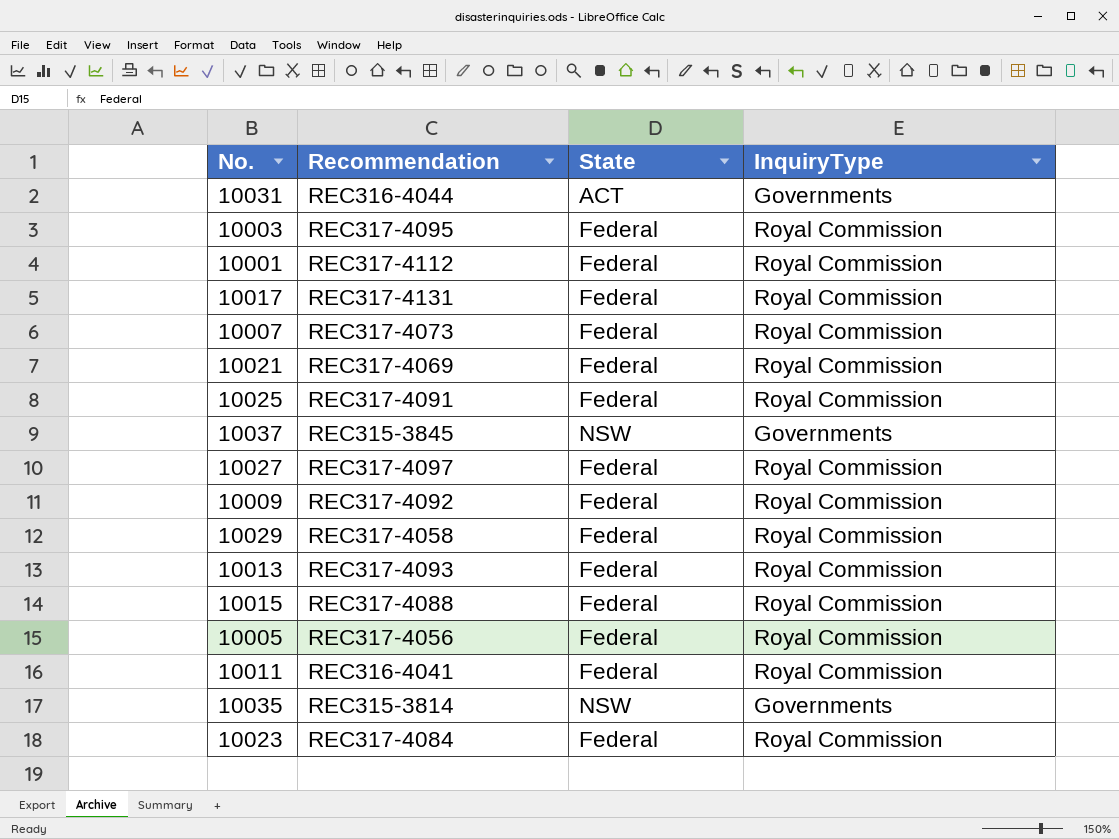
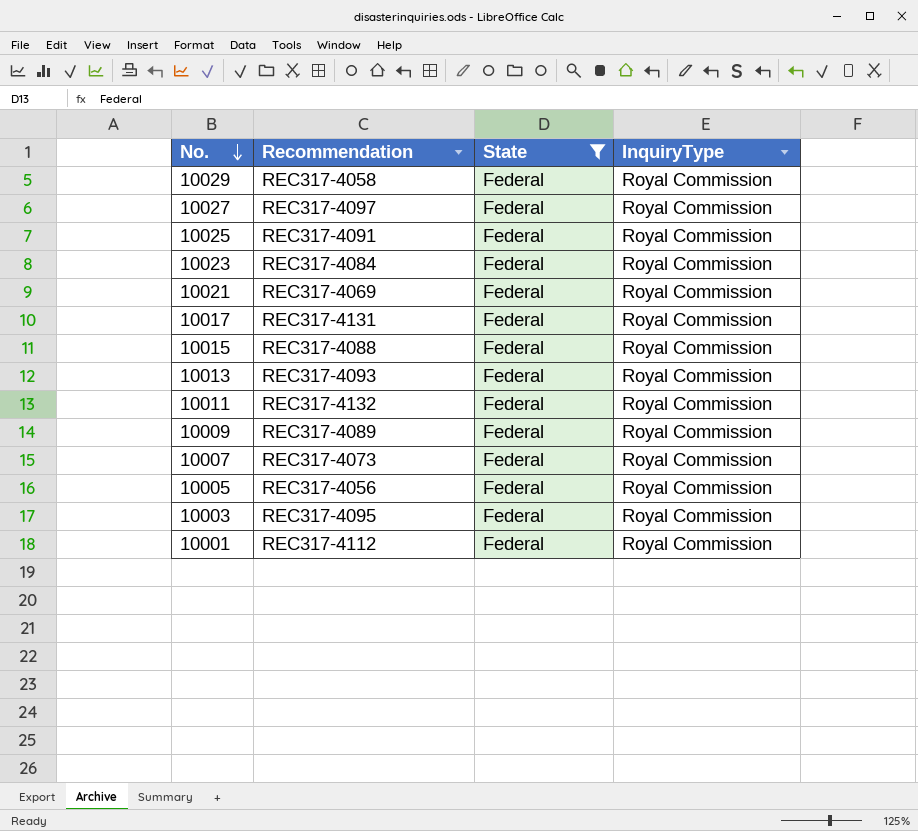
filter: none -> State = Federal
row order: none -> No. descending
10011 | Recommendation: REC316-4041 -> REC317-4132
10009 | Recommendation: REC317-4092 -> REC317-4089

